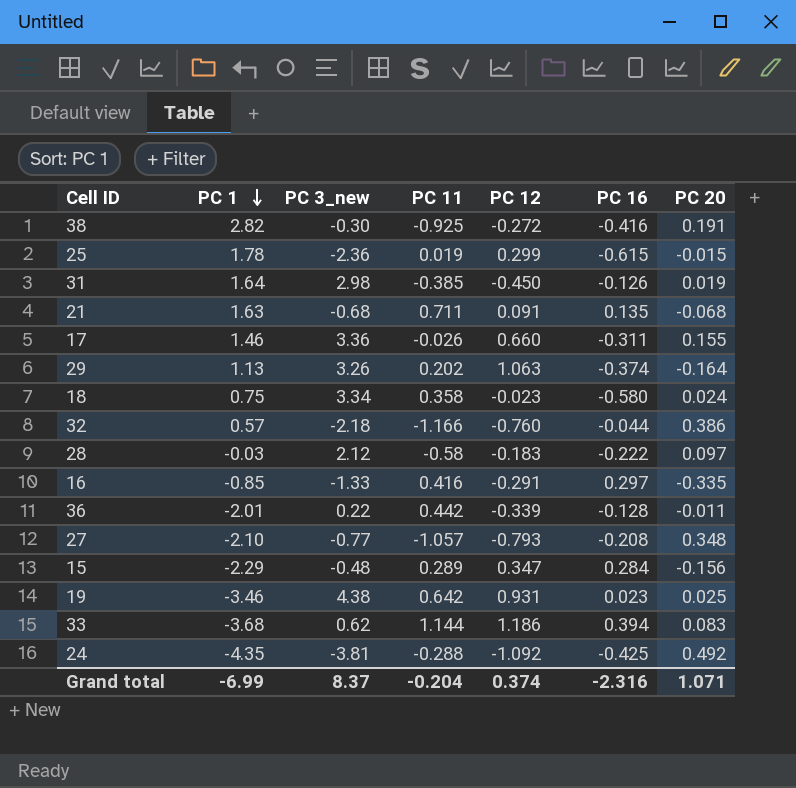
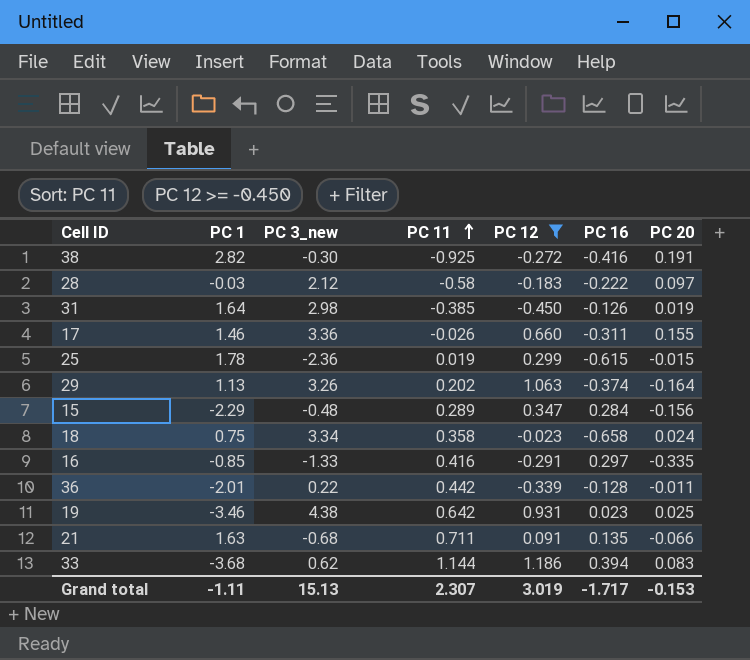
filter: none -> PC 12 >= -0.450
row order: PC 1 descending -> PC 11 ascending
18 | PC 16: -0.580 -> -0.658
21 | PC 20: -0.068 -> -0.066
Grand total | PC 1: -6.99 -> -1.11
Grand total | PC 3_new: 8.37 -> 15.13
Grand total | PC 11: -0.204 -> 2.307
Grand total | PC 12: 0.374 -> 3.019
Grand total | PC 16: -2.316 -> -1.717
Grand total | PC 20: 1.071 -> -0.153

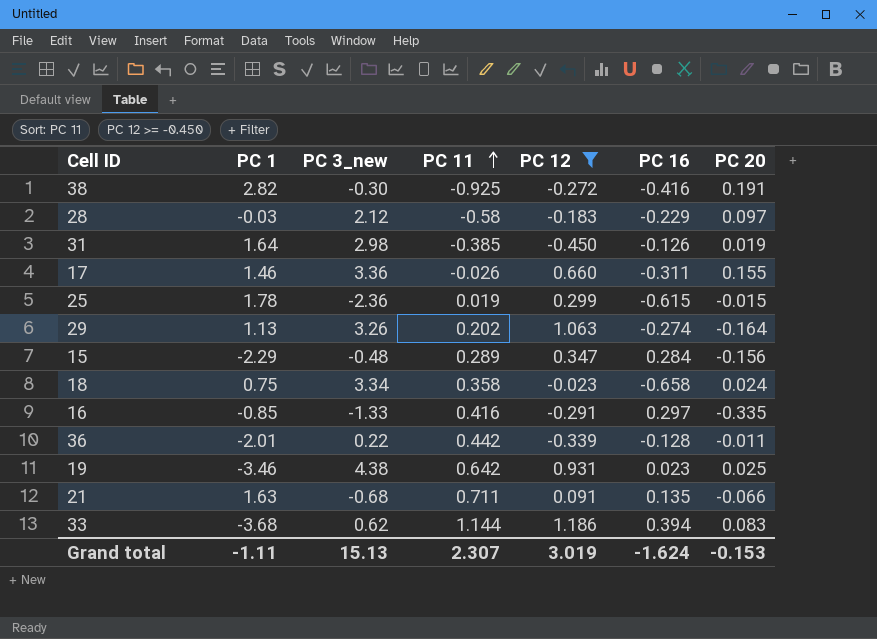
28 | PC 16: -0.222 -> -0.229
29 | PC 16: -0.374 -> -0.274
Grand total | PC 16: -1.717 -> -1.624

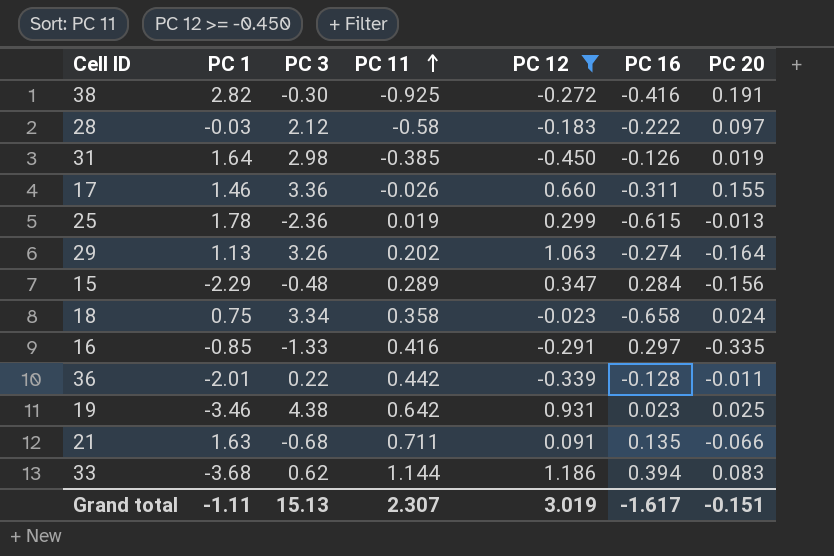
column name: PC 3_new -> PC 3
28 | PC 16: -0.229 -> -0.222
25 | PC 20: -0.015 -> -0.013
Grand total | PC 16: -1.624 -> -1.617
Grand total | PC 20: -0.153 -> -0.151

